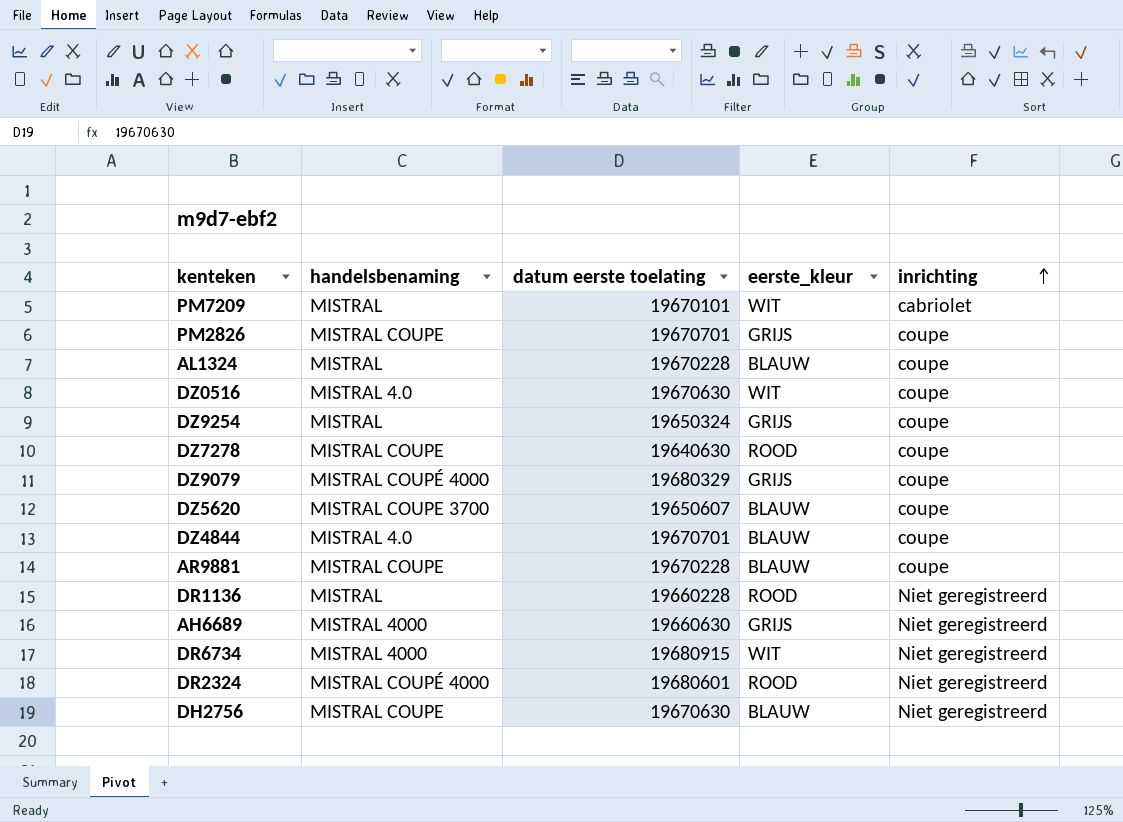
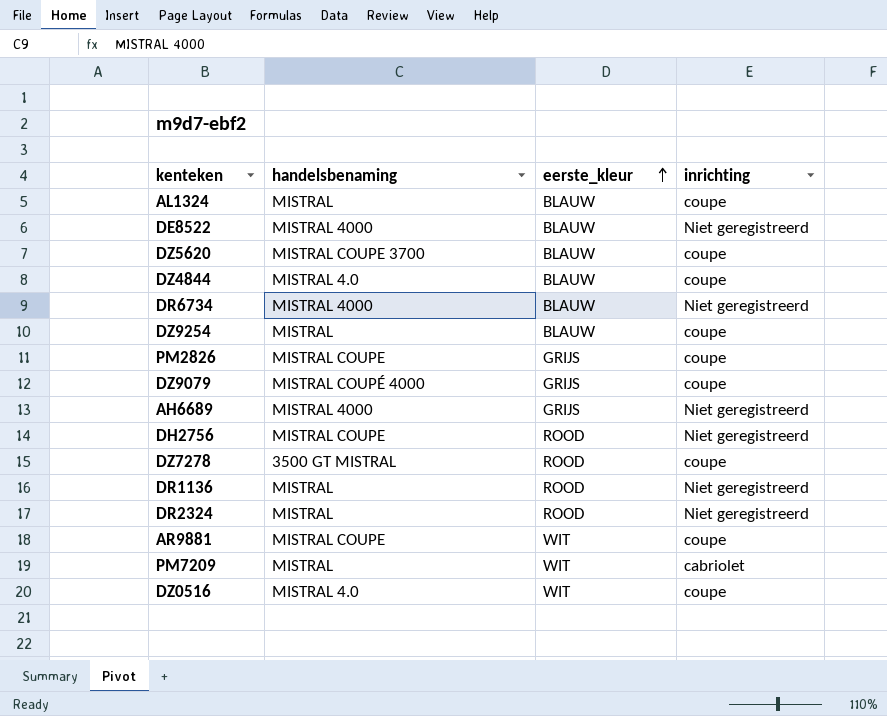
row order: inrichting ascending -> eerste_kleur ascending
column datum eerste toelating | position: 3 -> none
row DE8522: none -> MISTRAL 4000 | BLAUW | Niet geregistreerd
DR6734 | eerste_kleur: WIT -> BLAUW
DZ9254 | eerste_kleur: GRIJS -> BLAUW
DH2756 | eerste_kleur: BLAUW -> ROOD
DZ7278 | handelsbenaming: MISTRAL COUPE -> 3500 GT MISTRAL
DR2324 | handelsbenaming: MISTRAL COUPÉ 4000 -> MISTRAL
AR9881 | eerste_kleur: BLAUW -> WIT

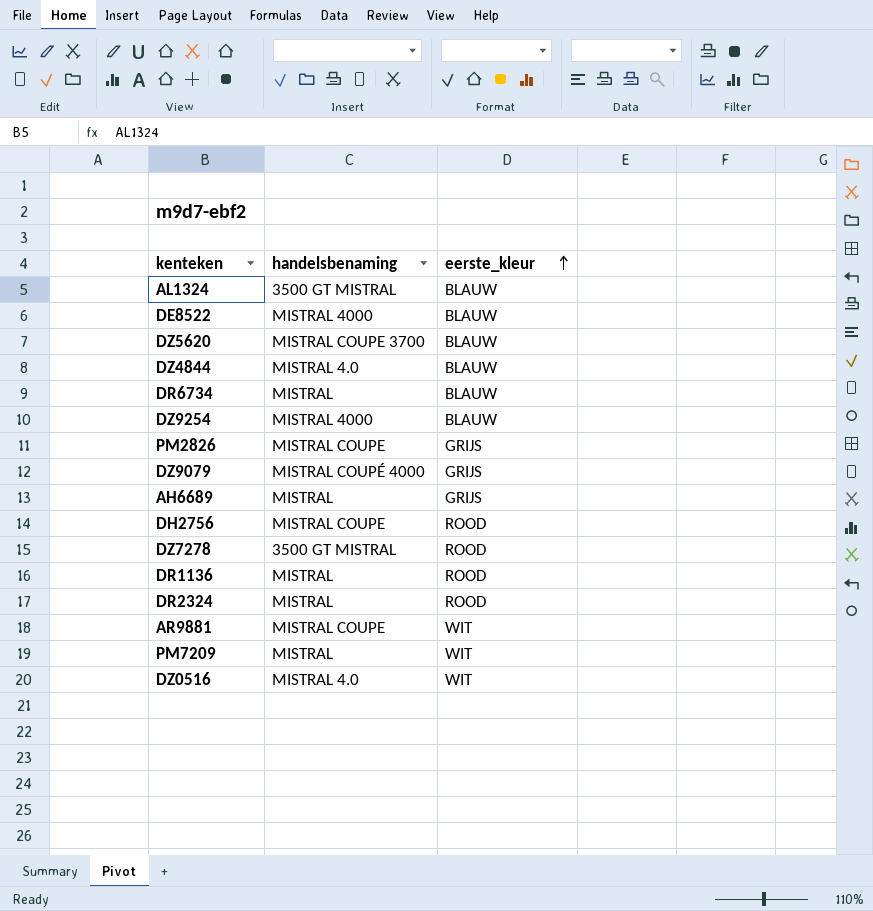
column inrichting | position: 4 -> none
AL1324 | handelsbenaming: MISTRAL -> 3500 GT MISTRAL
DR6734 | handelsbenaming: MISTRAL 4000 -> MISTRAL
DZ9254 | handelsbenaming: MISTRAL -> MISTRAL 4000
AH6689 | handelsbenaming: MISTRAL 4000 -> MISTRAL

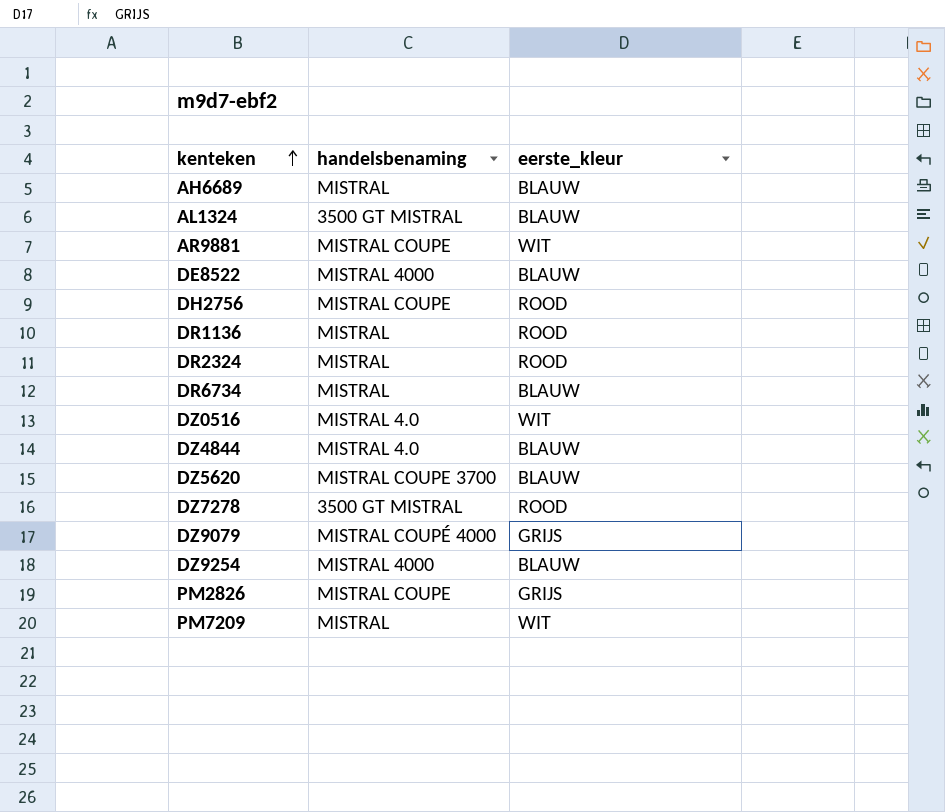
row order: eerste_kleur ascending -> kenteken ascending
AH6689 | eerste_kleur: GRIJS -> BLAUW

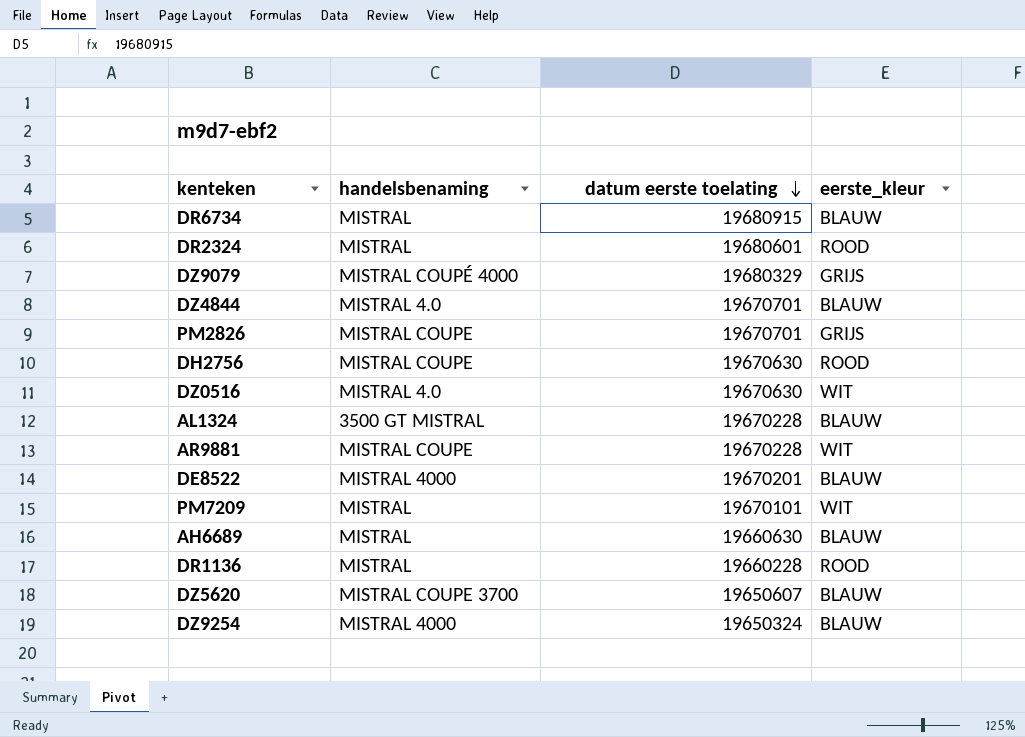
row order: kenteken ascending -> datum eerste toelating descending
column datum eerste toelating | position: none -> 3
row DZ7278: 3500 GT MISTRAL | ROOD -> none

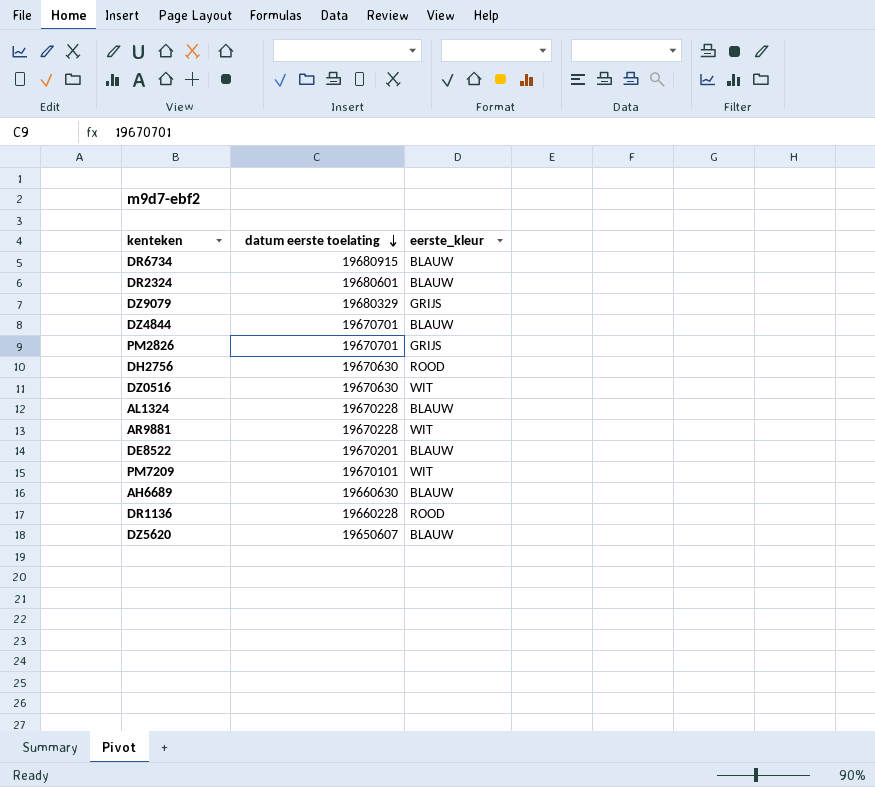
column handelsbenaming | position: 2 -> none
row DZ9254: MISTRAL 4000 | 19650324 | BLAUW -> none
DR2324 | eerste_kleur: ROOD -> BLAUW

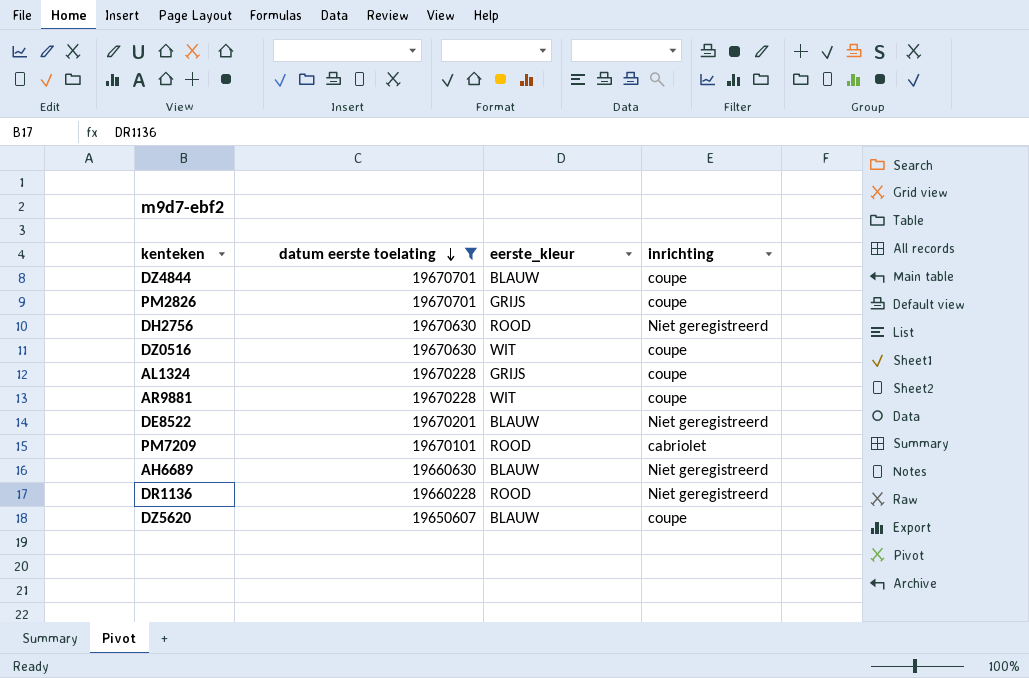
filter: none -> datum eerste toelating <= 19670701
column inrichting | position: none -> 4
AL1324 | eerste_kleur: BLAUW -> GRIJS
PM7209 | eerste_kleur: WIT -> ROOD

